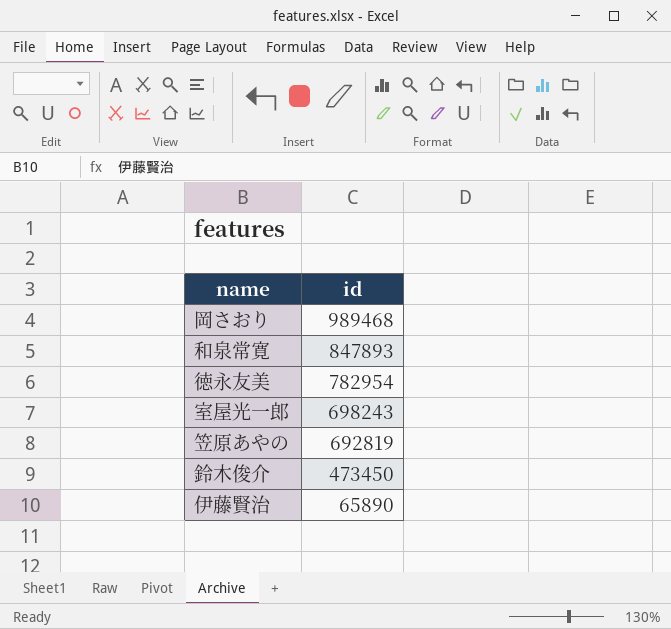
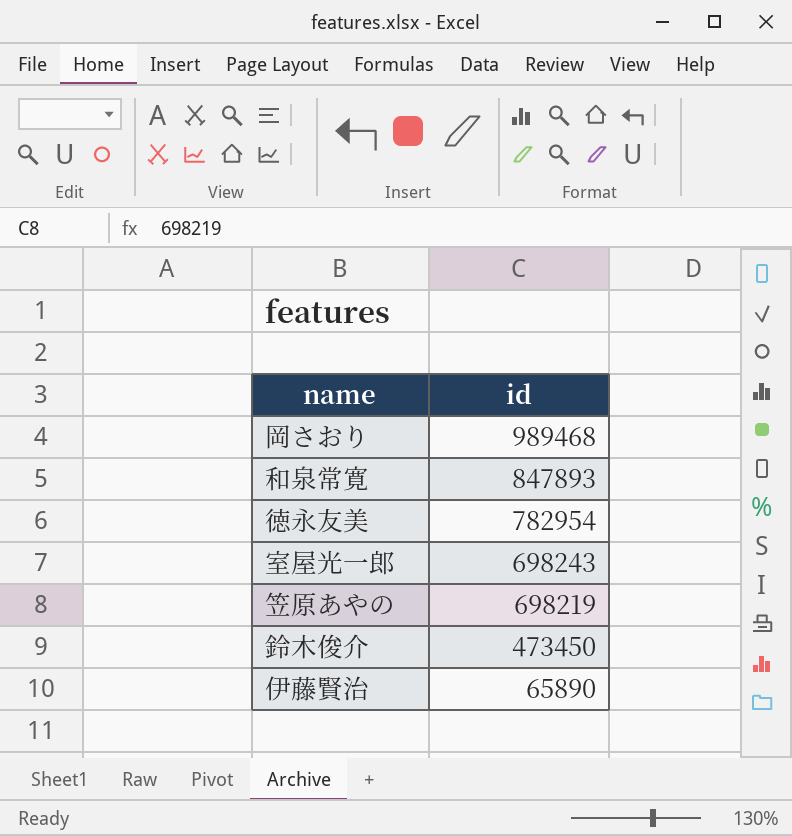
笠原あやの | id: 692819 -> 698219

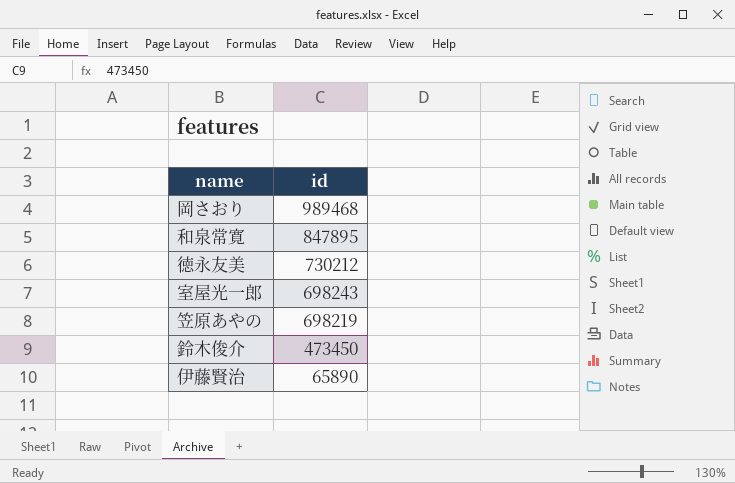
和泉常寛 | id: 847893 -> 847895
徳永友美 | id: 782954 -> 730212

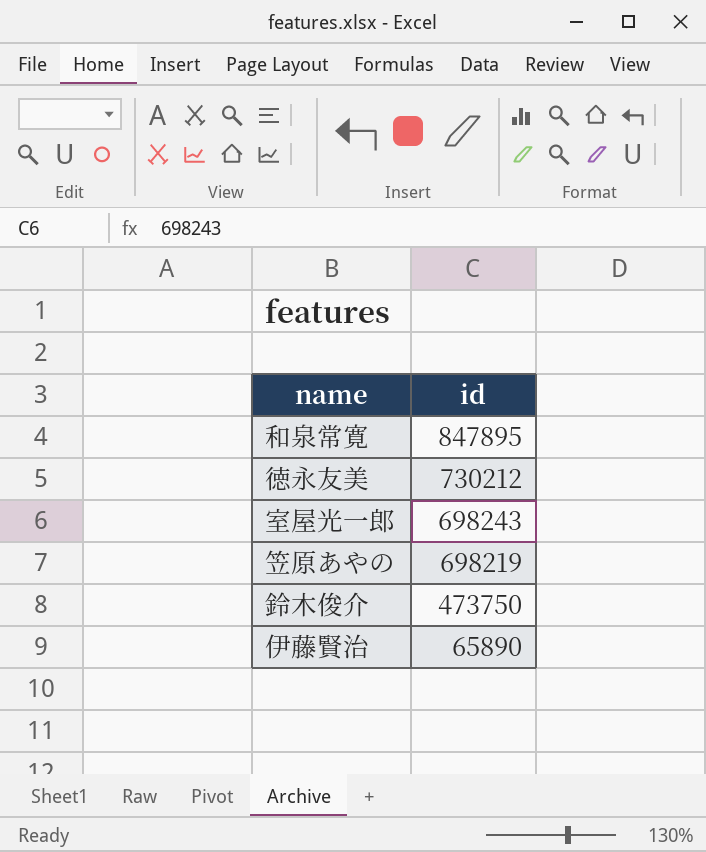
row 岡さおり: 989468 -> none
鈴木俊介 | id: 473450 -> 473750

